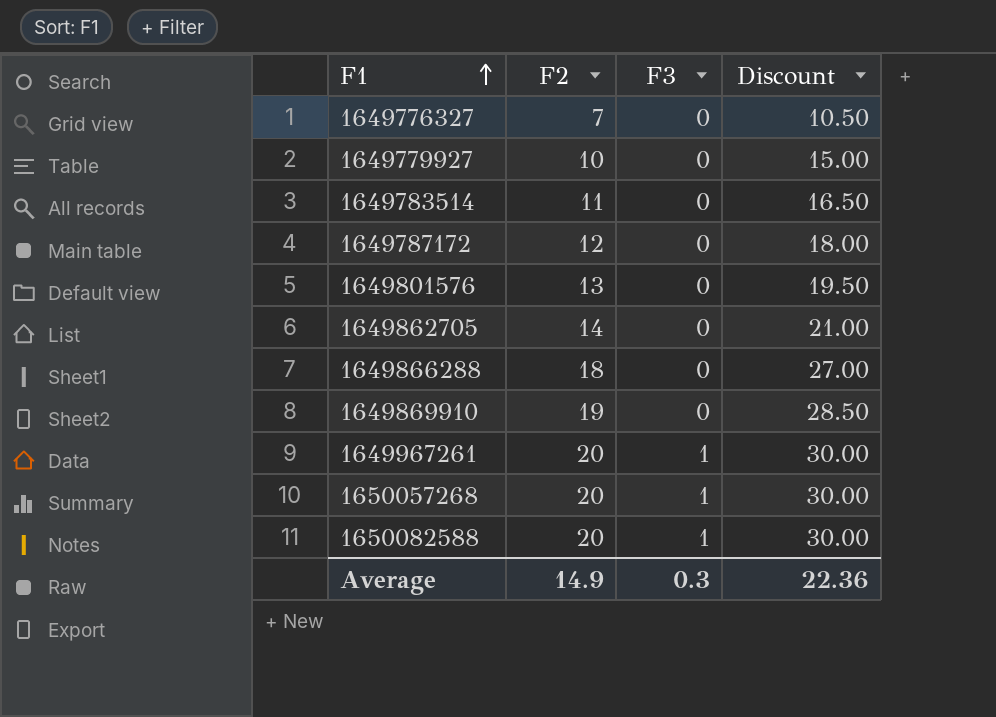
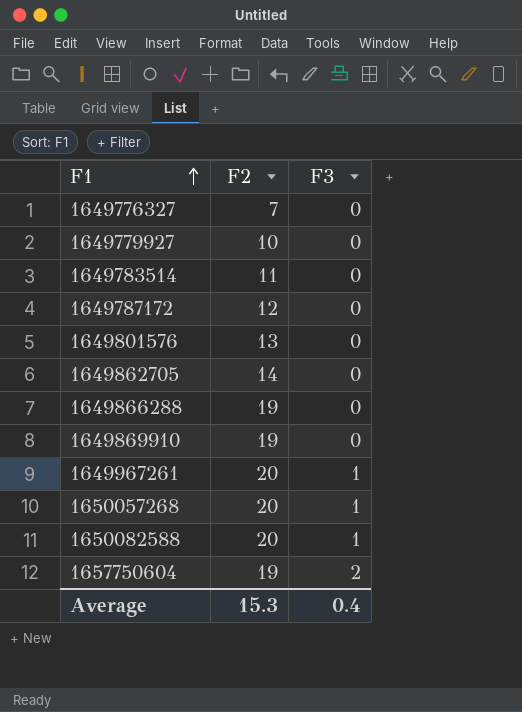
column Discount | formula: [F2] * 1.5 -> none
1649866288 | F2: 18 -> 19
row 1657750604: none -> 19 | 2
Average | F2: 14.9 -> 15.3
Average | F3: 0.3 -> 0.4

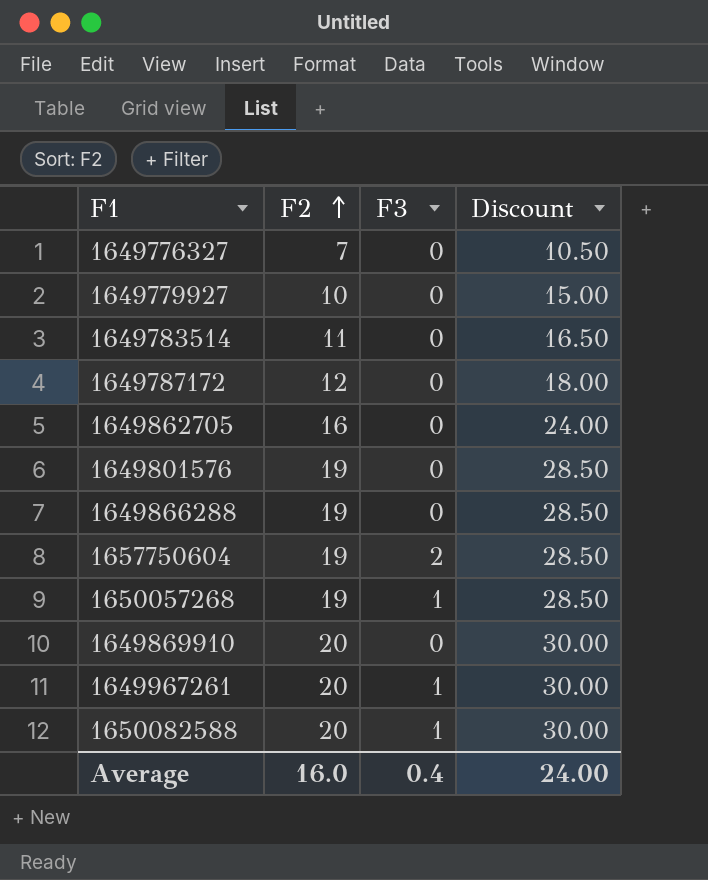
row order: F1 ascending -> F2 ascending
column Discount | formula: none -> [F2] * 1.5
1649862705 | F2: 14 -> 16
1649801576 | F2: 13 -> 19
1650057268 | F2: 20 -> 19
1649869910 | F2: 19 -> 20
Average | F2: 15.3 -> 16.0

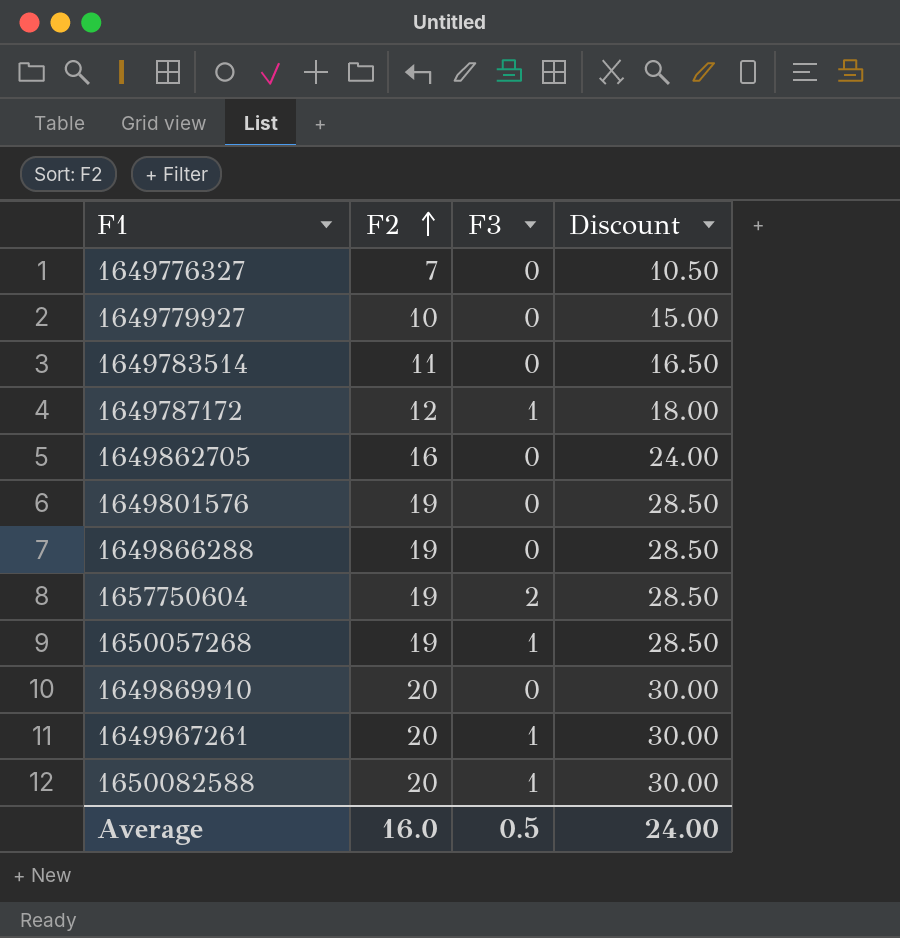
1649787172 | F3: 0 -> 1
Average | F3: 0.4 -> 0.5

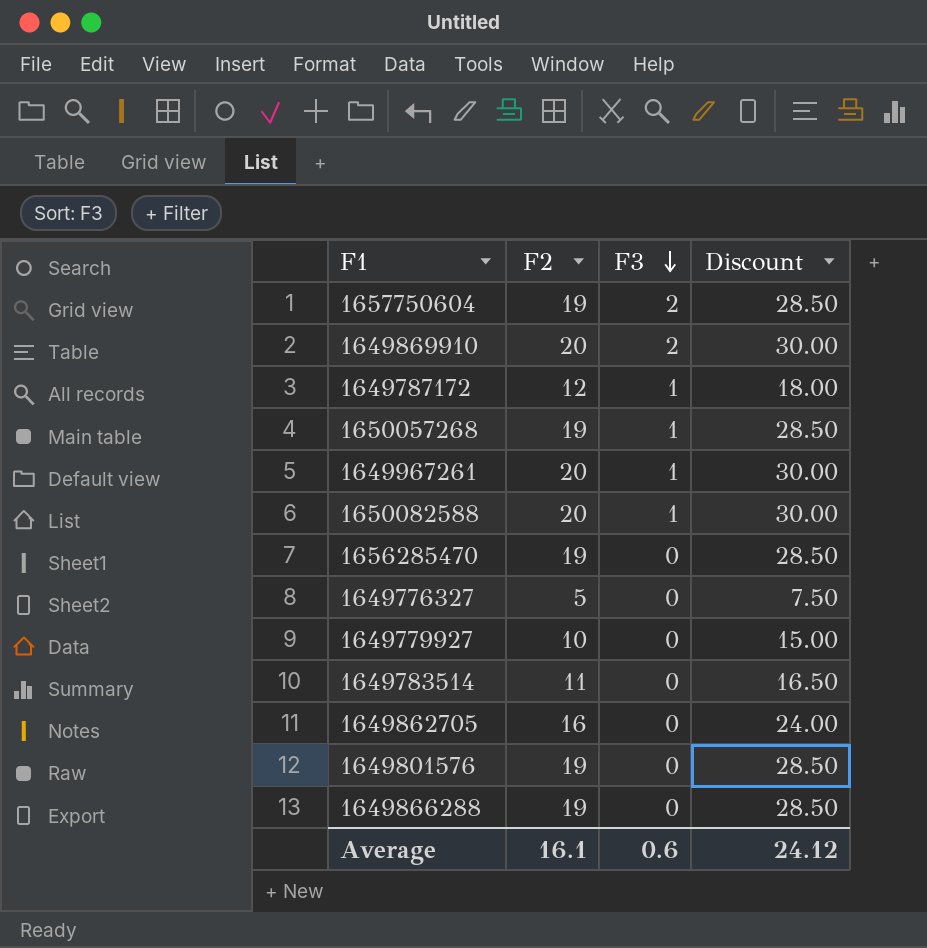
row order: F2 ascending -> F3 descending
1649869910 | F3: 0 -> 2
row 1656285470: none -> 19 | 0 | 28.50
1649776327 | F2: 7 -> 5
1649776327 | Discount: 10.50 -> 7.50
Average | F2: 16.0 -> 16.1
Average | F3: 0.5 -> 0.6
Average | Discount: 24.00 -> 24.12

